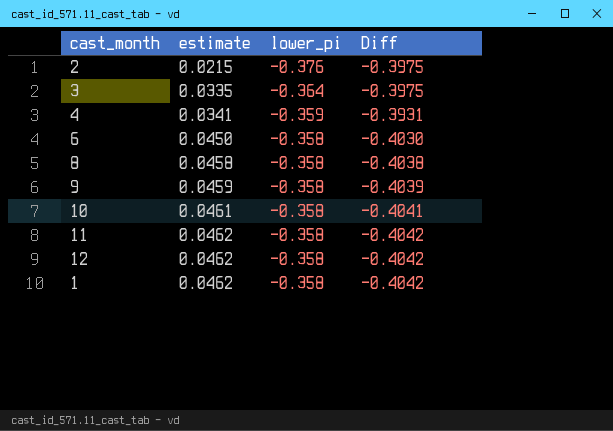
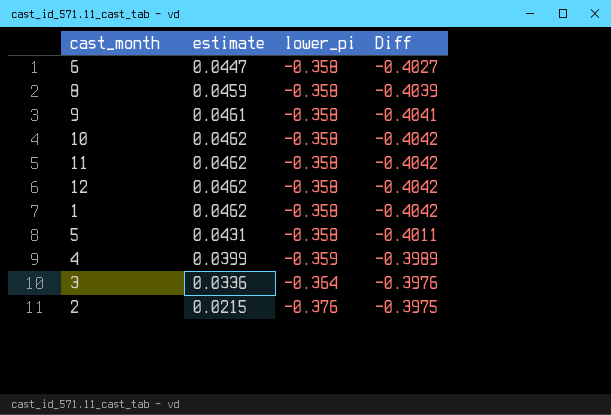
row order: estimate ascending -> lower_pi descending
6 | estimate: 0.0450 -> 0.0447
6 | Diff: -0.4030 -> -0.4027
8 | estimate: 0.0458 -> 0.0459
8 | Diff: -0.4038 -> -0.4039
9 | estimate: 0.0459 -> 0.0461
9 | Diff: -0.4039 -> -0.4041
10 | estimate: 0.0461 -> 0.0462
10 | Diff: -0.4041 -> -0.4042
row 5: none -> 0.0431 | -0.358 | -0.4011
4 | estimate: 0.0341 -> 0.0399
4 | Diff: -0.3931 -> -0.3989
3 | estimate: 0.0335 -> 0.0336
3 | Diff: -0.3975 -> -0.3976

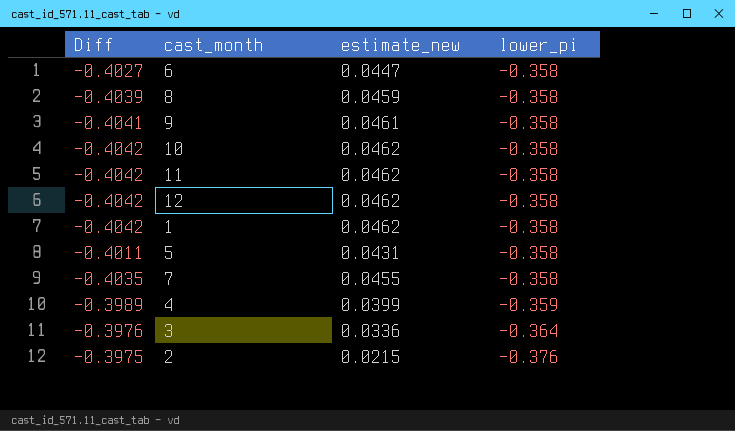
column Diff | position: 4 -> 1
column name: estimate -> estimate_new
row 7: none -> -0.4035 | 0.0455 | -0.358

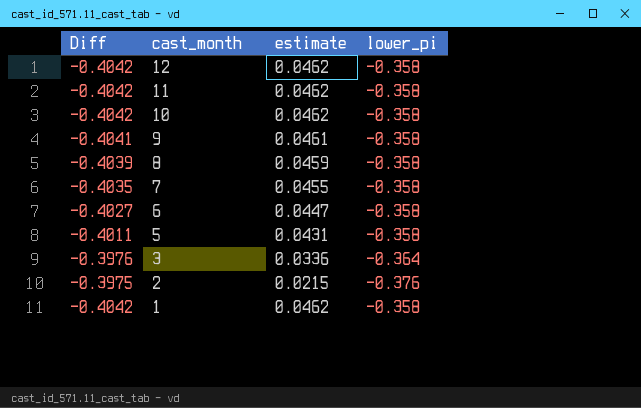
row order: lower_pi descending -> cast_month descending
column name: estimate_new -> estimate
row 4: -0.3989 | 0.0399 | -0.359 -> none

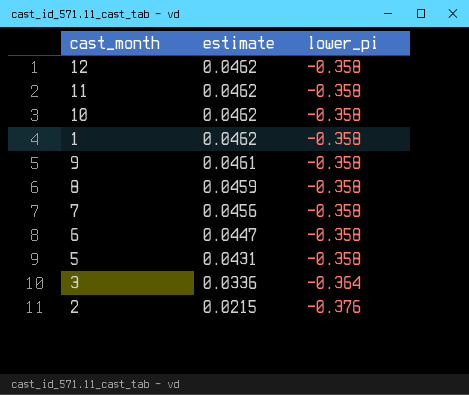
row order: cast_month descending -> estimate descending
column Diff | formula: [lower_pi] - [estimate] -> none
7 | estimate: 0.0455 -> 0.0456

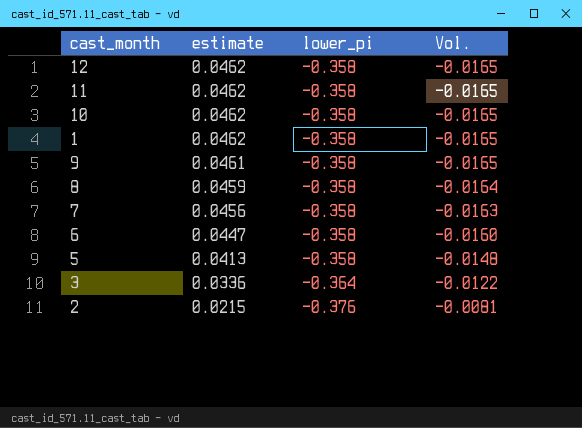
column Vol. | formula: none -> [estimate] * [lower_pi]
5 | estimate: 0.0431 -> 0.0413

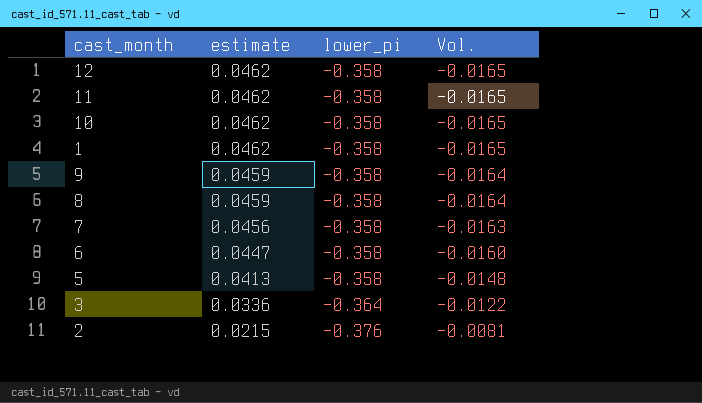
9 | estimate: 0.0461 -> 0.0459
9 | Vol.: -0.0165 -> -0.0164

